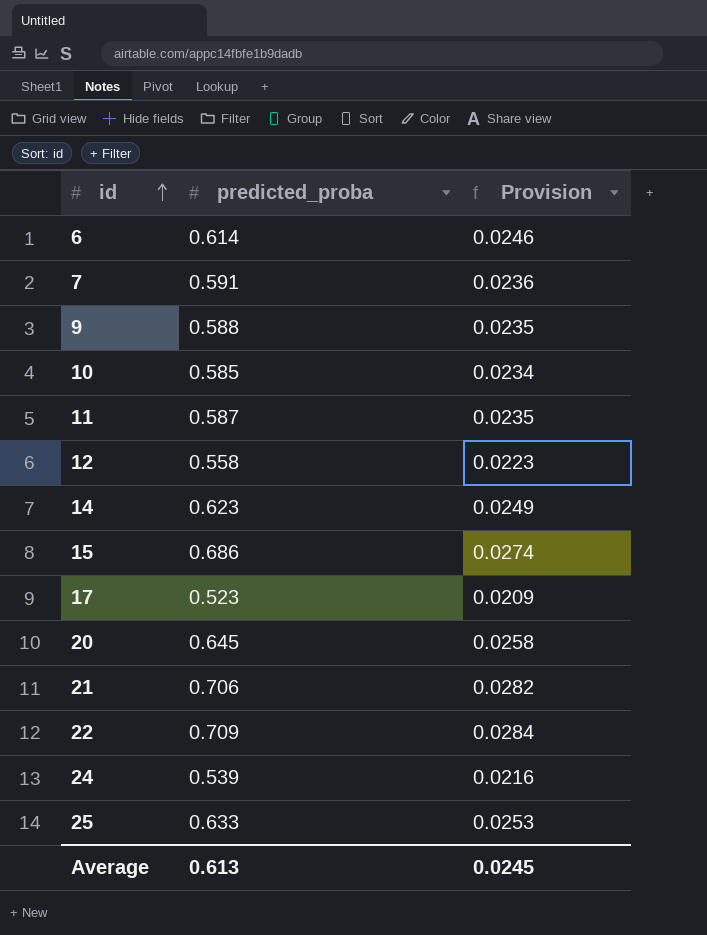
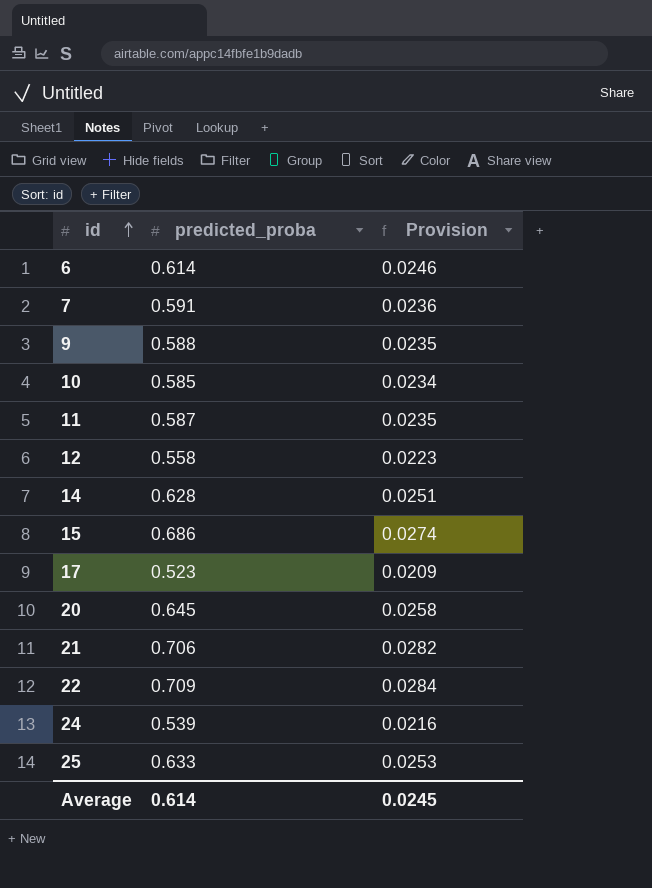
14 | predicted_proba: 0.623 -> 0.628
14 | Provision: 0.0249 -> 0.0251
Average | predicted_proba: 0.613 -> 0.614

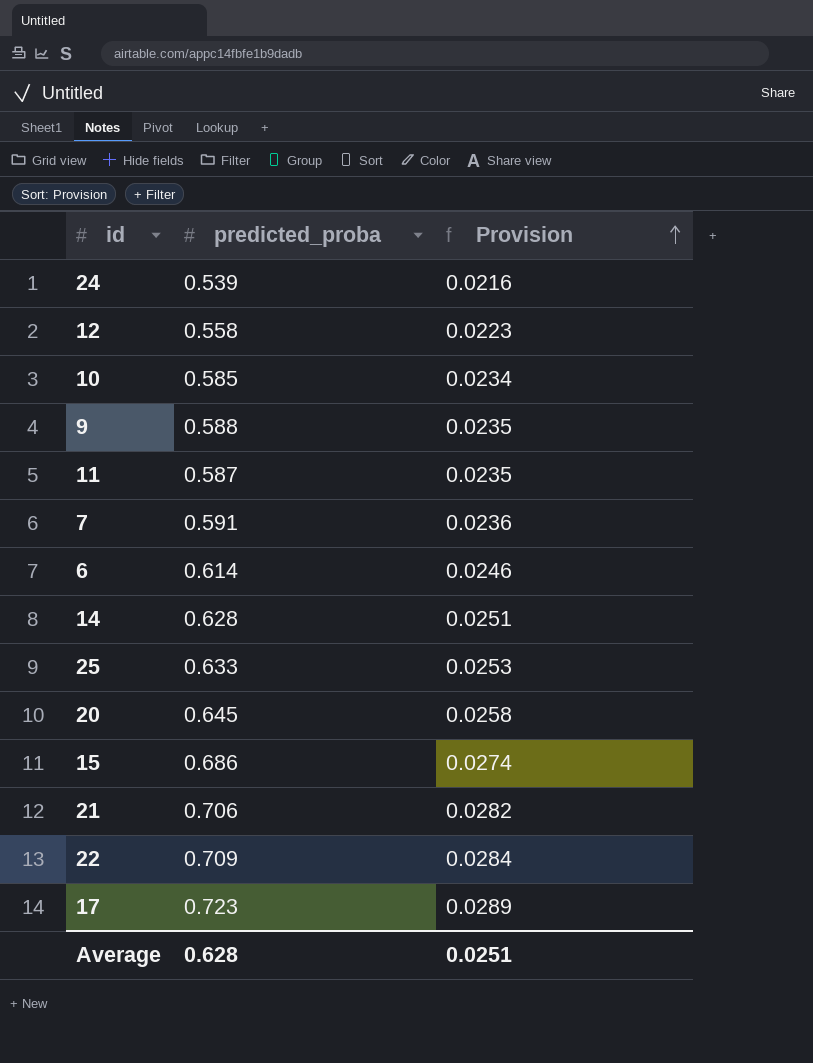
row order: id ascending -> Provision ascending
17 | predicted_proba: 0.523 -> 0.723
17 | Provision: 0.0209 -> 0.0289
Average | predicted_proba: 0.614 -> 0.628
Average | Provision: 0.0245 -> 0.0251

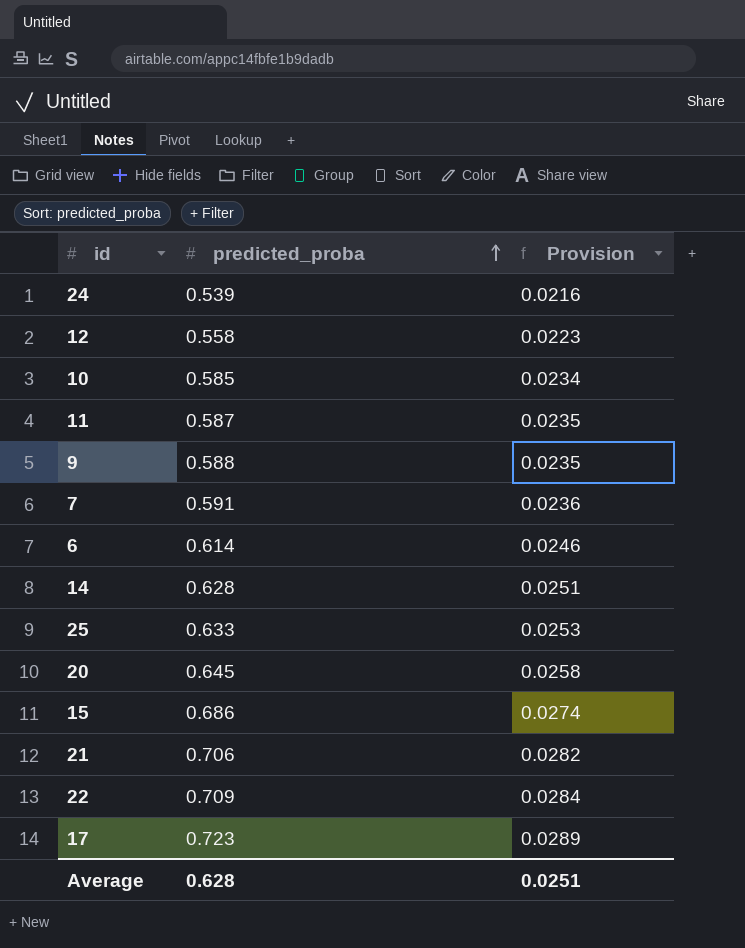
row order: Provision ascending -> predicted_proba ascending

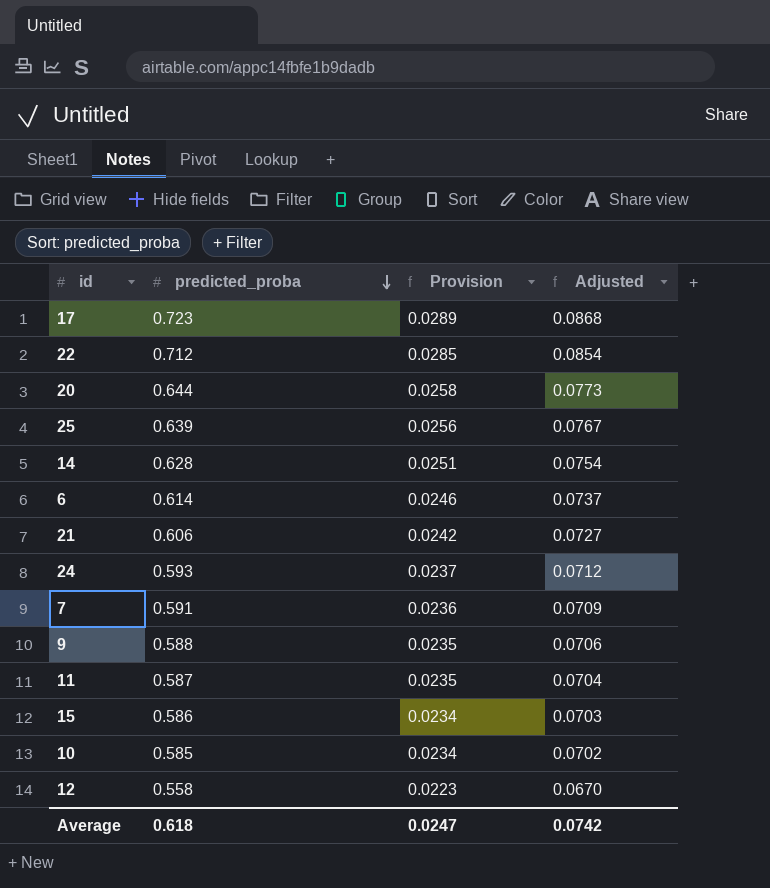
row order: predicted_proba ascending -> predicted_proba descending
column Adjusted | formula: none -> [predicted_proba] * 0.12
22 | predicted_proba: 0.709 -> 0.712
22 | Provision: 0.0284 -> 0.0285
20 | predicted_proba: 0.645 -> 0.644
25 | predicted_proba: 0.633 -> 0.639
25 | Provision: 0.0253 -> 0.0256
21 | predicted_proba: 0.706 -> 0.606
21 | Provision: 0.0282 -> 0.0242
24 | predicted_proba: 0.539 -> 0.593
24 | Provision: 0.0216 -> 0.0237
15 | predicted_proba: 0.686 -> 0.586
15 | Provision: 0.0274 -> 0.0234
Average | predicted_proba: 0.628 -> 0.618
Average | Provision: 0.0251 -> 0.0247

